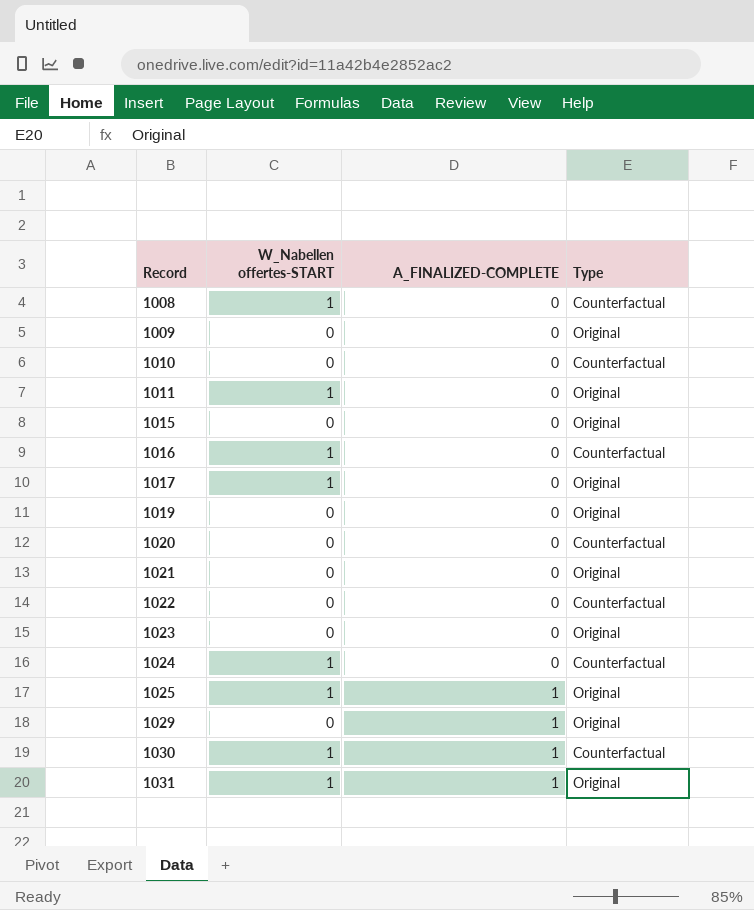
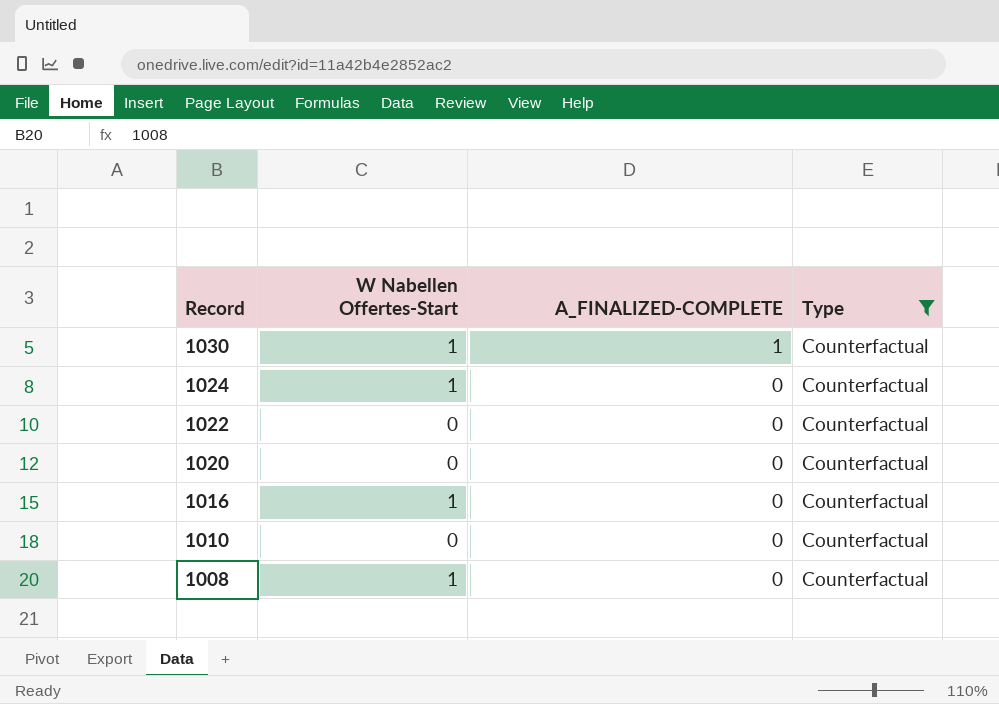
filter: none -> Type = Counterfactual
row order: Record ascending -> Record descending
column name: W_Nabellen offertes-START -> W Nabellen Offertes-Start

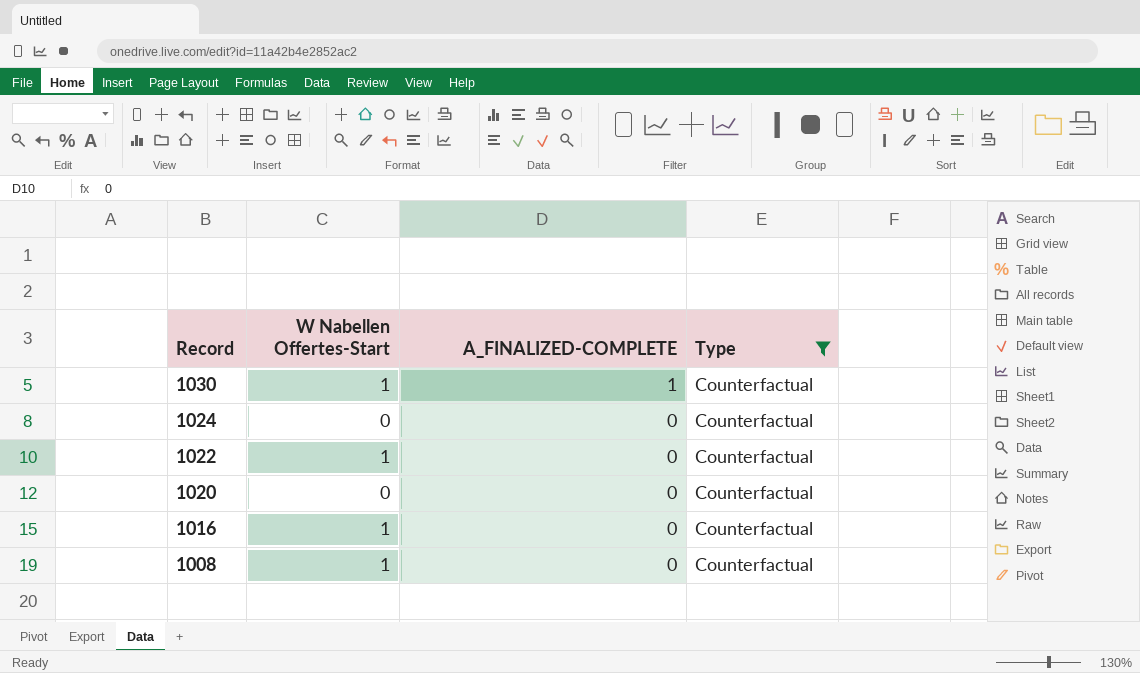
row 1010: 0 | 0 | Counterfactual -> none
1024 | W Nabellen Offertes-Start: 1 -> 0
1022 | W Nabellen Offertes-Start: 0 -> 1

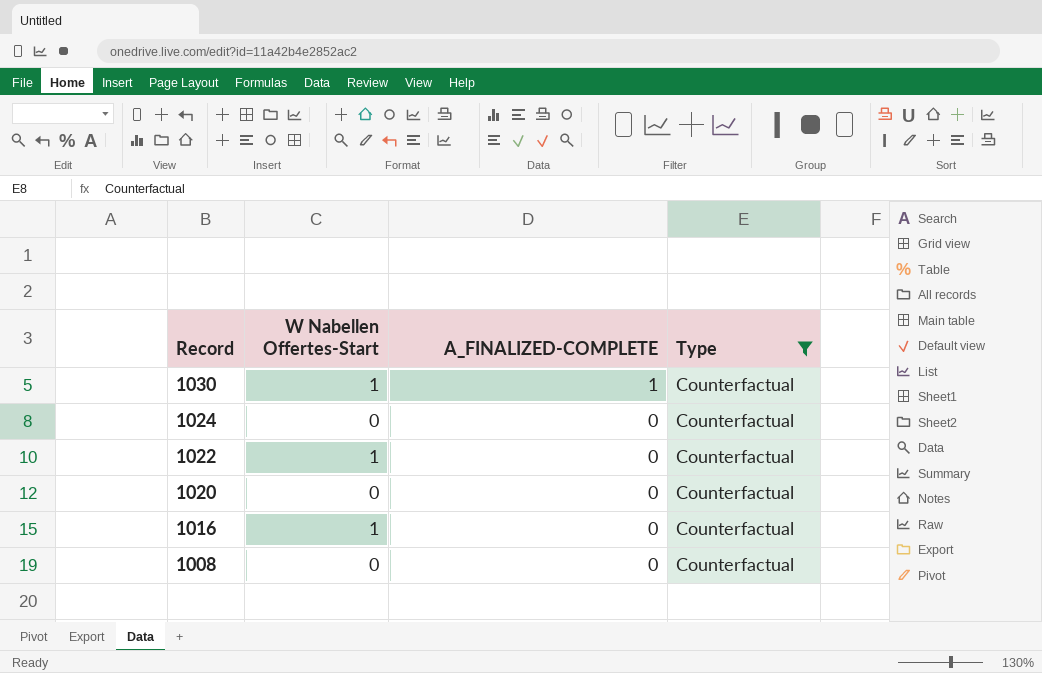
1008 | W Nabellen Offertes-Start: 1 -> 0

